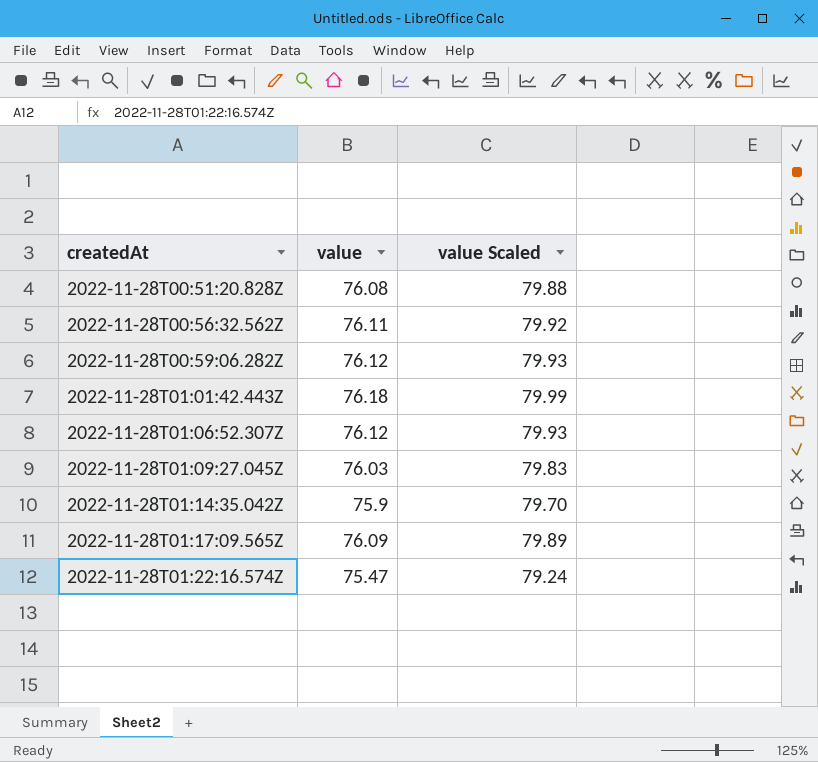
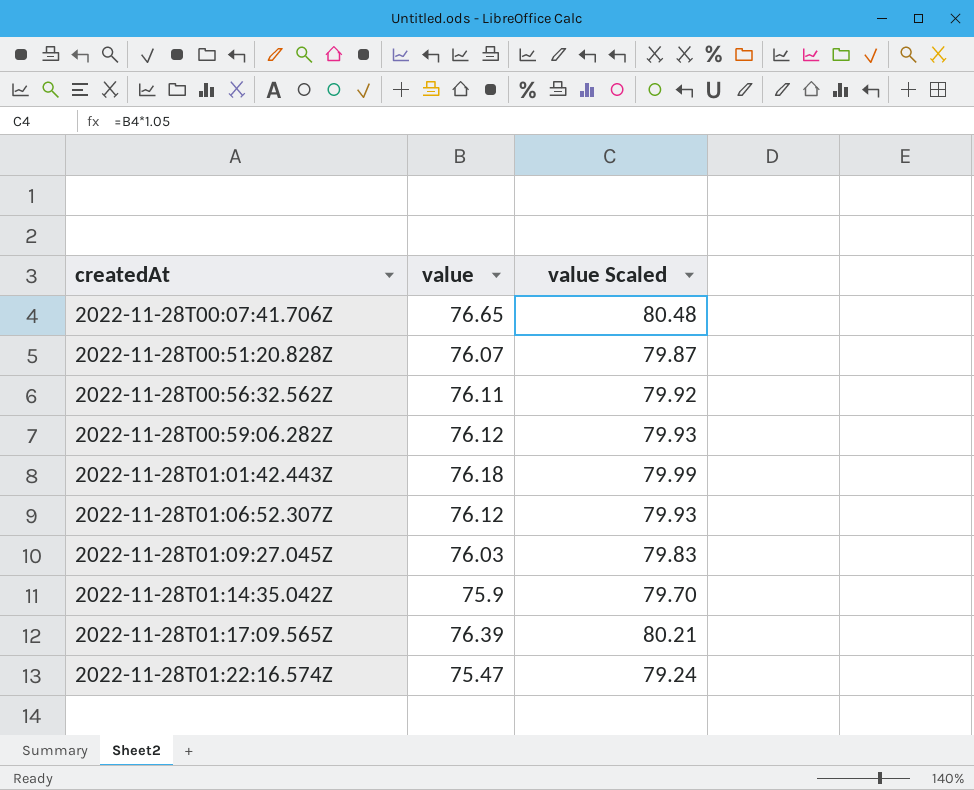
row 2022-11-28T00:07:41.706Z: none -> 76.65 | 80.48
2022-11-28T00:51:20.828Z | value: 76.08 -> 76.07
2022-11-28T00:51:20.828Z | value Scaled: 79.88 -> 79.87
2022-11-28T01:17:09.565Z | value: 76.09 -> 76.39
2022-11-28T01:17:09.565Z | value Scaled: 79.89 -> 80.21

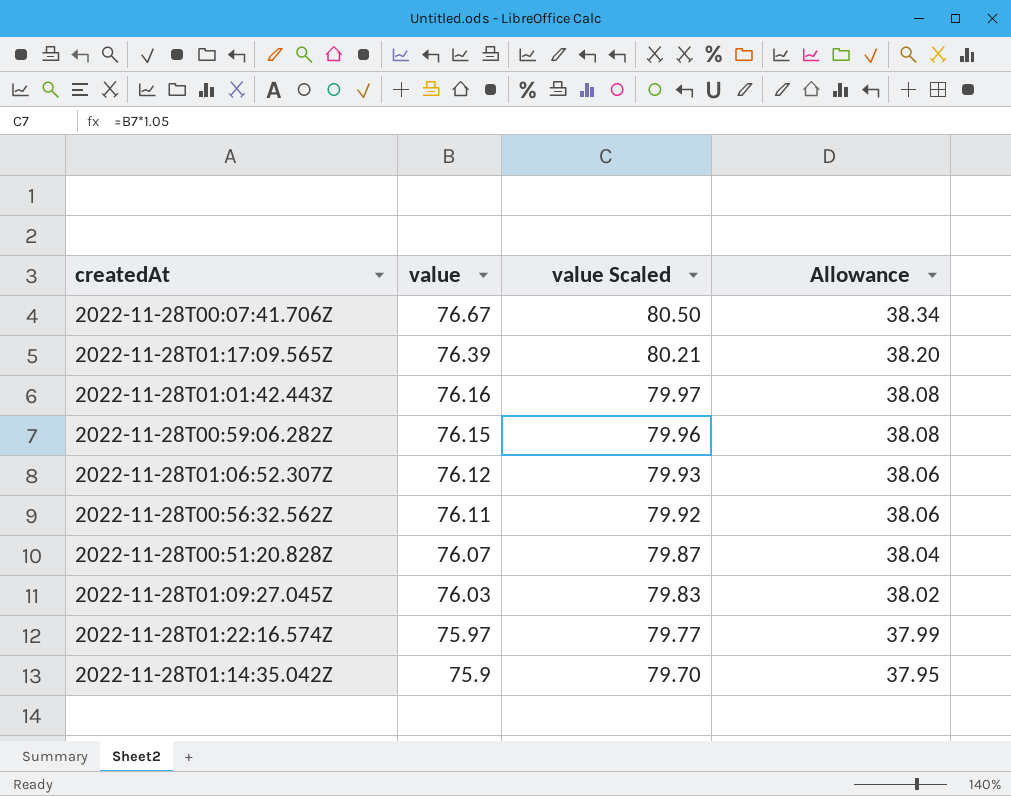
row order: createdAt ascending -> value descending
column Allowance | formula: none -> [value] * 0.5
2022-11-28T00:07:41.706Z | value: 76.65 -> 76.67
2022-11-28T00:07:41.706Z | value Scaled: 80.48 -> 80.50
2022-11-28T01:01:42.443Z | value: 76.18 -> 76.16
2022-11-28T01:01:42.443Z | value Scaled: 79.99 -> 79.97
2022-11-28T00:59:06.282Z | value: 76.12 -> 76.15
2022-11-28T00:59:06.282Z | value Scaled: 79.93 -> 79.96
2022-11-28T01:22:16.574Z | value: 75.47 -> 75.97
2022-11-28T01:22:16.574Z | value Scaled: 79.24 -> 79.77

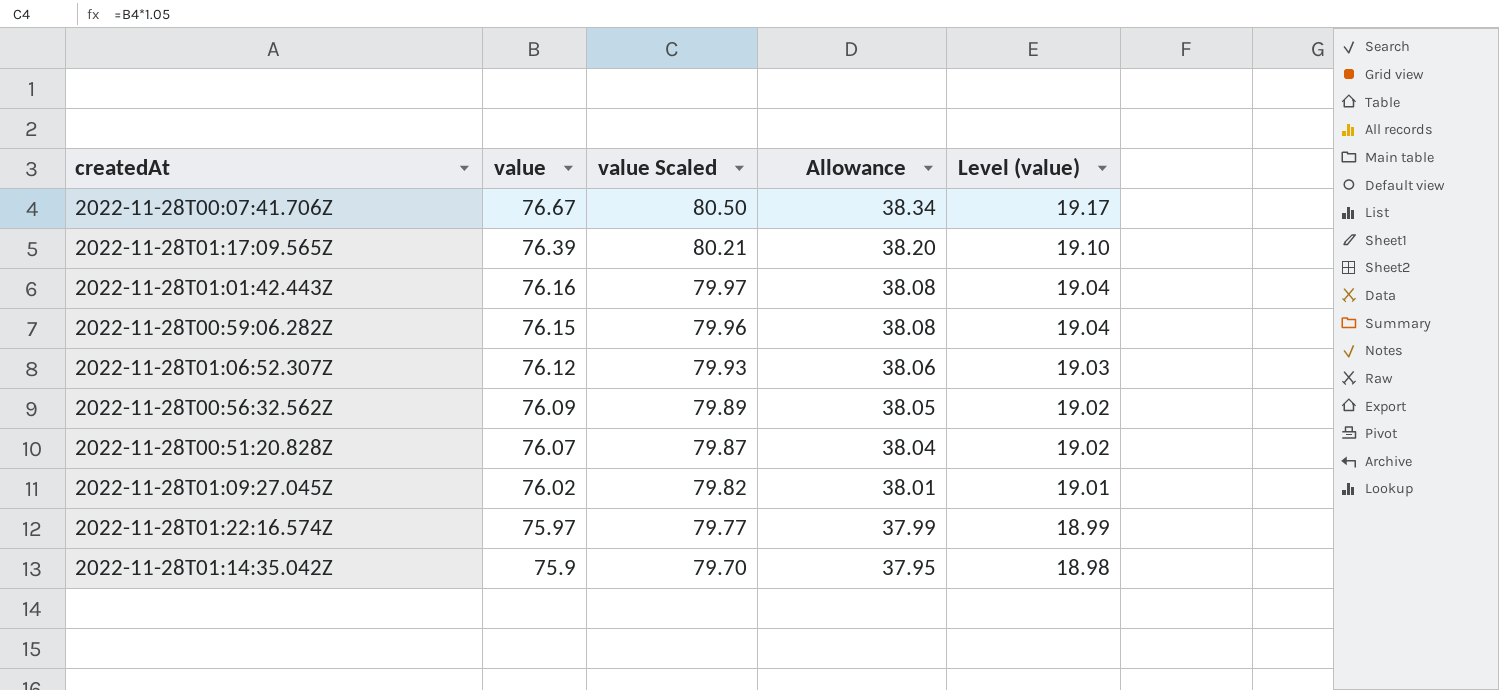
column Level (value) | formula: none -> [value] * 0.25
2022-11-28T00:56:32.562Z | value: 76.11 -> 76.09
2022-11-28T00:56:32.562Z | value Scaled: 79.92 -> 79.89
2022-11-28T00:56:32.562Z | Allowance: 38.06 -> 38.05
2022-11-28T01:09:27.045Z | value: 76.03 -> 76.02
2022-11-28T01:09:27.045Z | value Scaled: 79.83 -> 79.82
2022-11-28T01:09:27.045Z | Allowance: 38.02 -> 38.01

